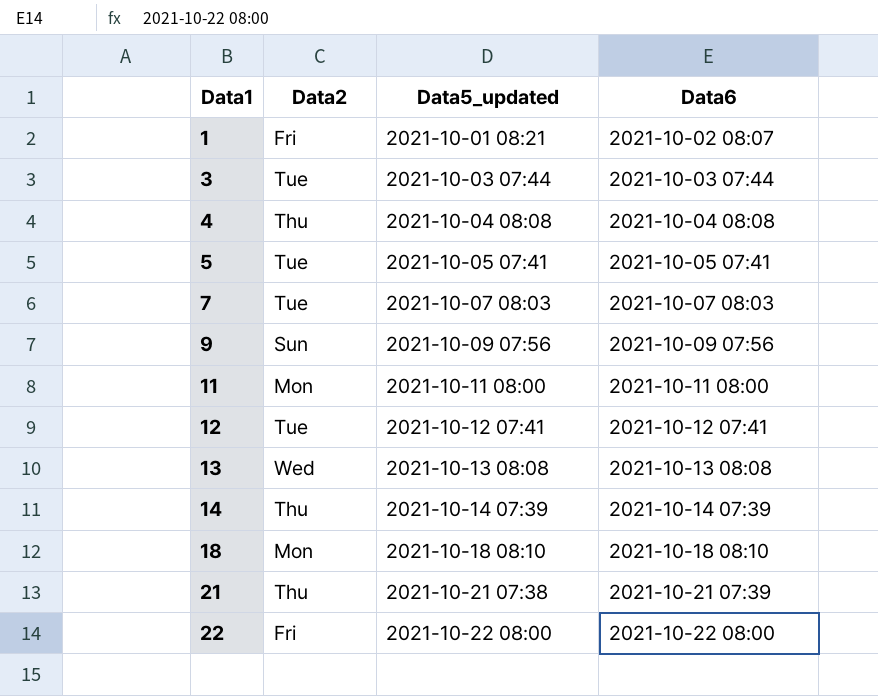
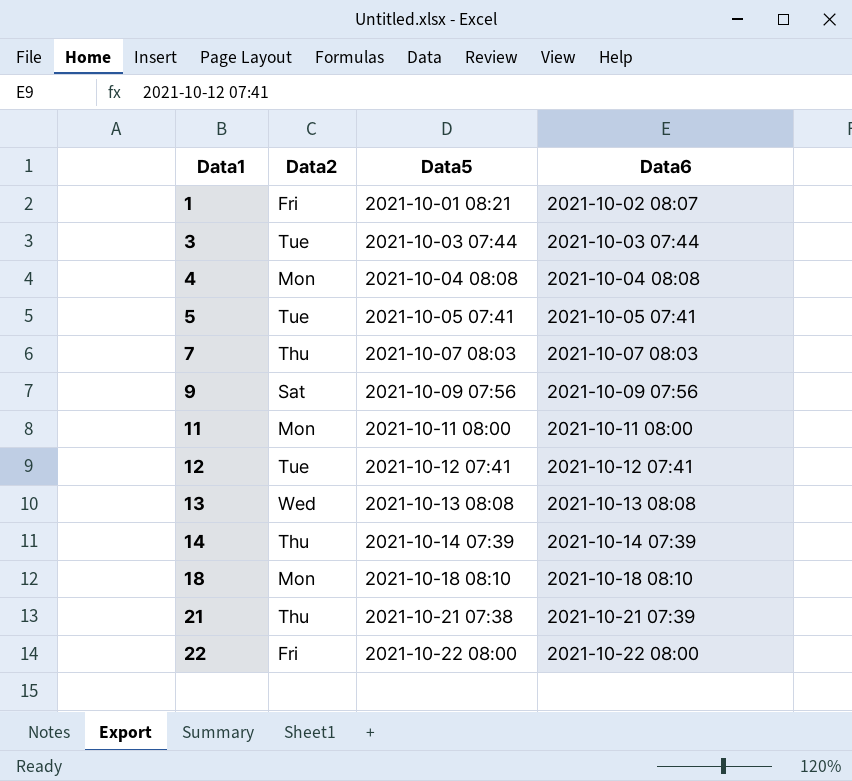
column name: Data5_updated -> Data5
4 | Data2: Thu -> Mon
7 | Data2: Tue -> Thu
9 | Data2: Sun -> Sat

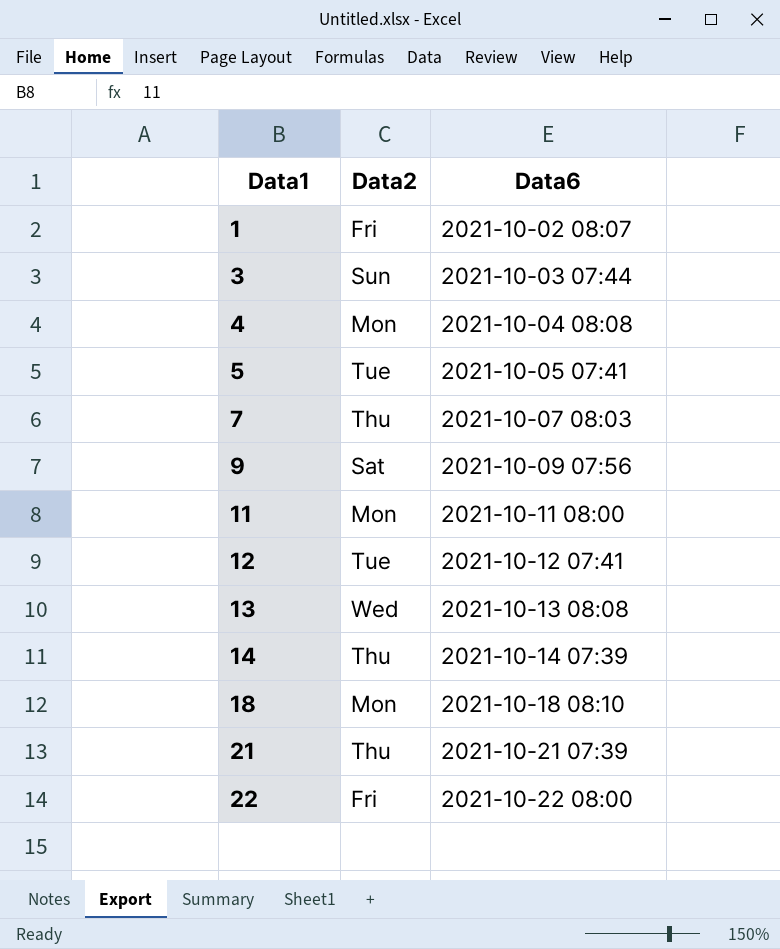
column Data5 | position: 3 -> none
3 | Data2: Tue -> Sun

